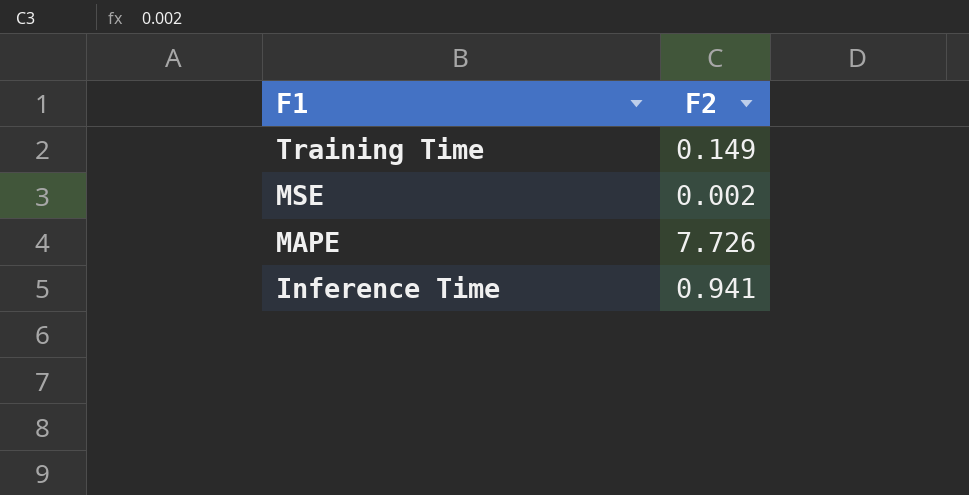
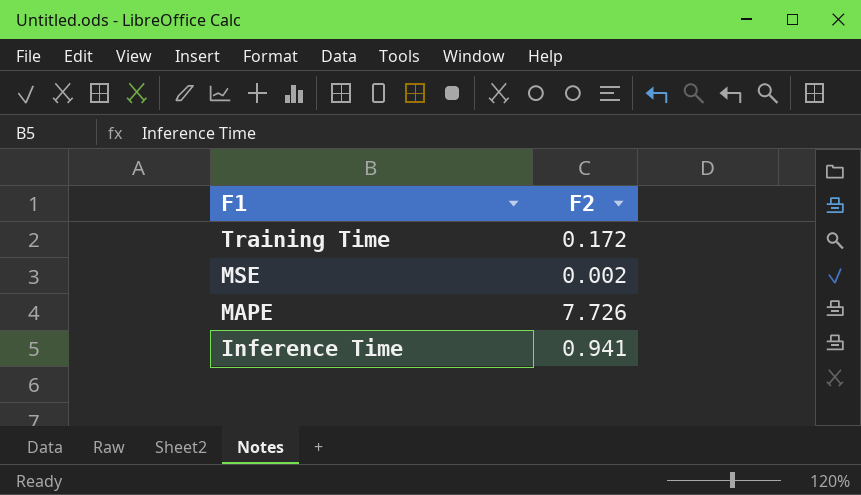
Training Time | F2: 0.149 -> 0.172

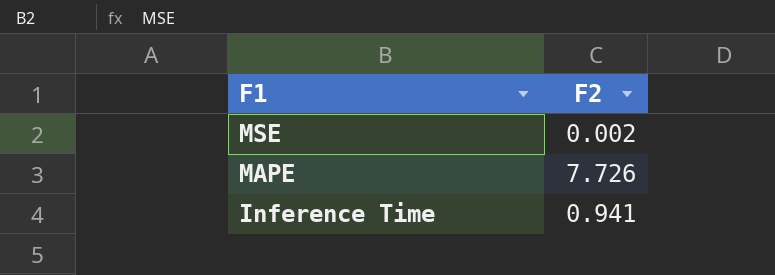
row Training Time: 0.172 -> none

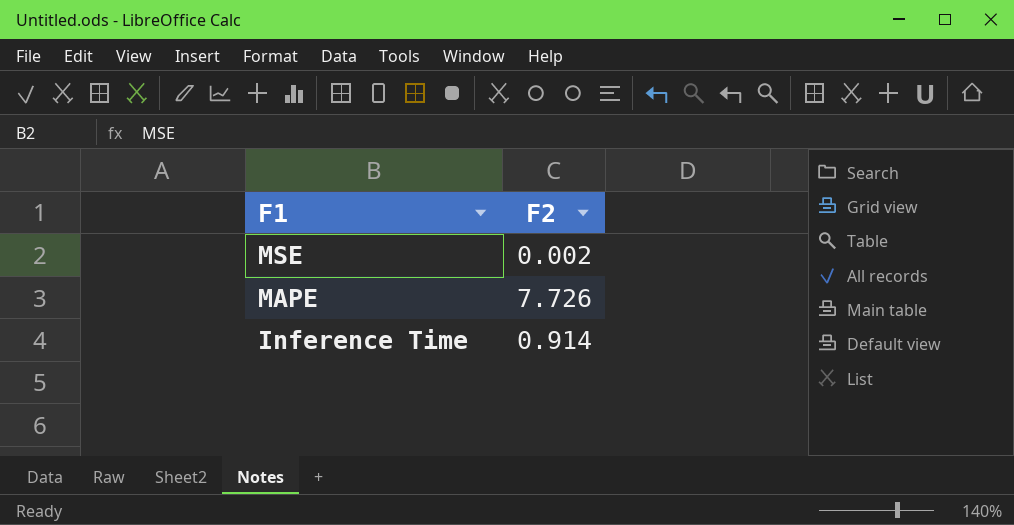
Inference Time | F2: 0.941 -> 0.914

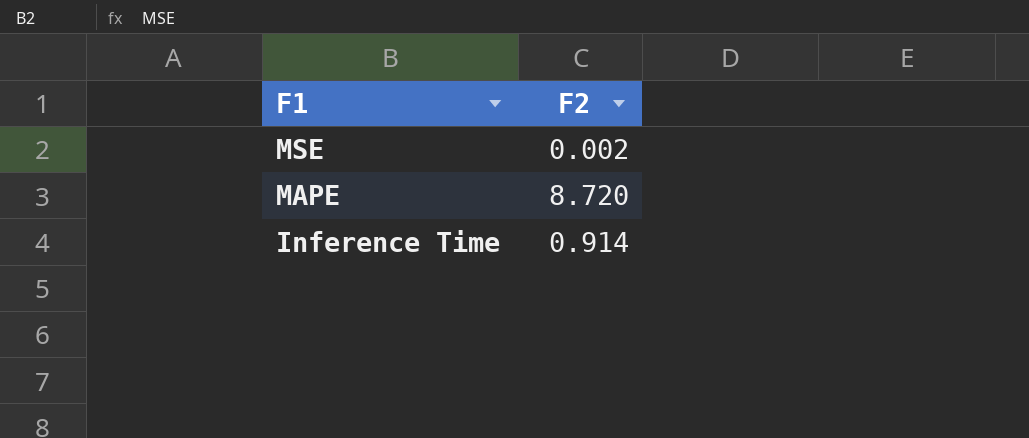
MAPE | F2: 7.726 -> 8.720

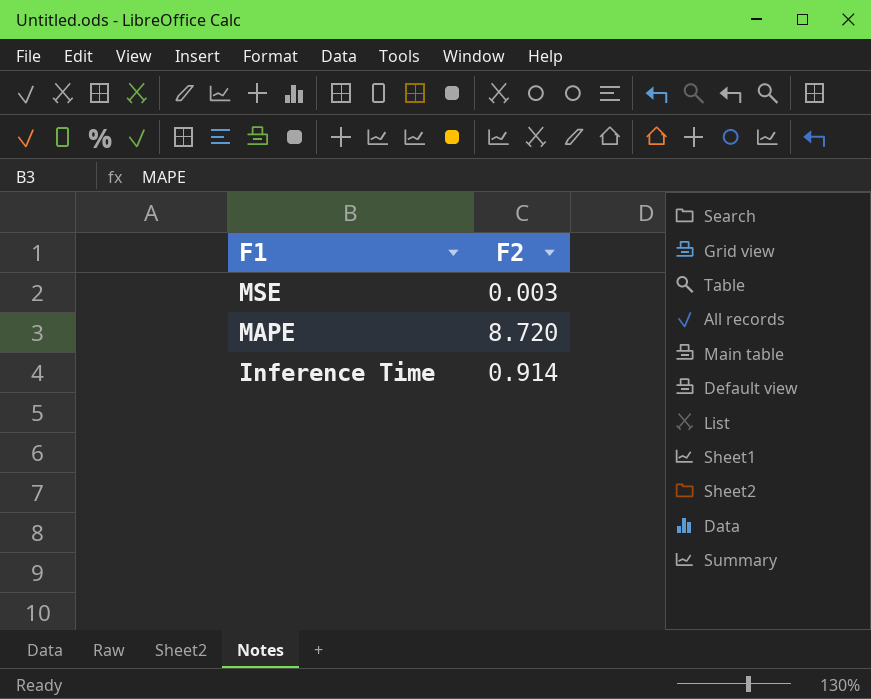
MSE | F2: 0.002 -> 0.003

